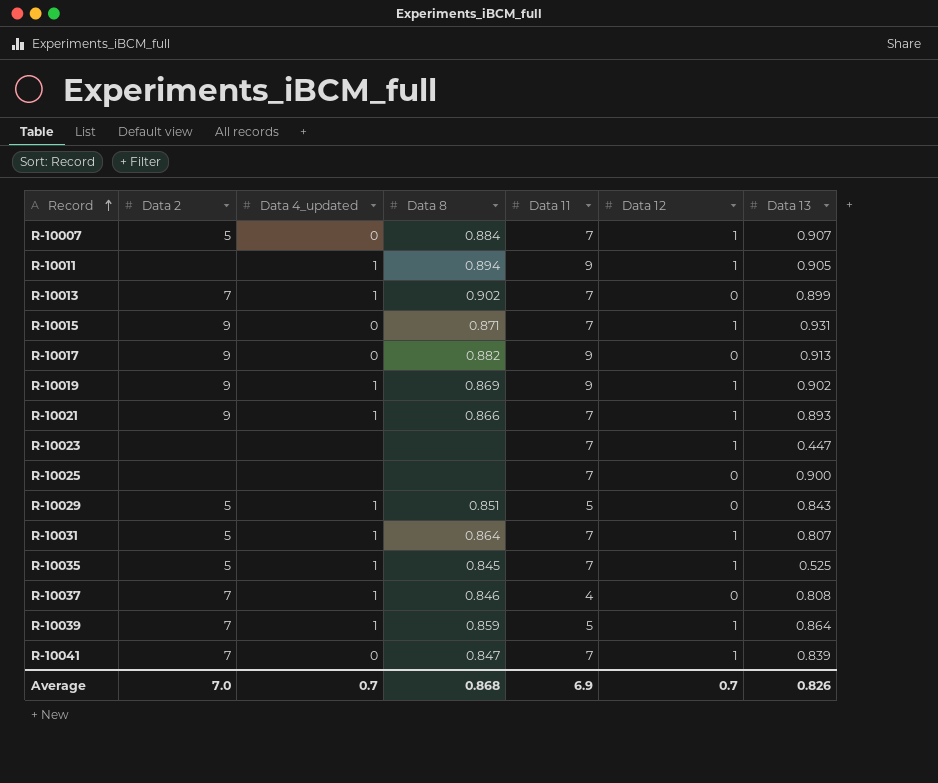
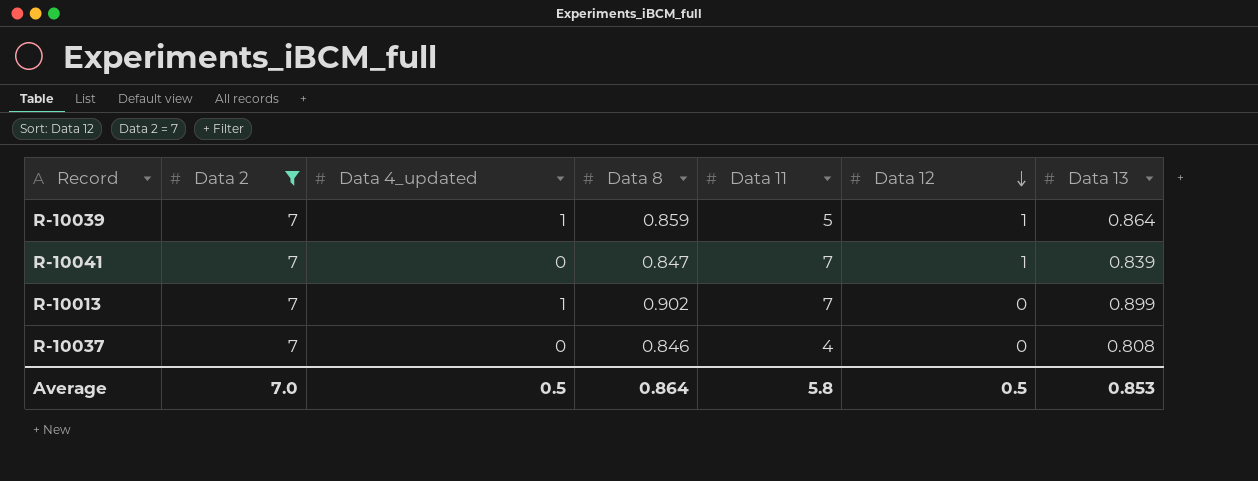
filter: none -> Data 2 = 7
row order: Record ascending -> Data 12 descending
R-10037 | Data 4_updated: 1 -> 0
Average | Data 4_updated: 0.7 -> 0.5
Average | Data 8: 0.868 -> 0.864
Average | Data 11: 6.9 -> 5.8
Average | Data 12: 0.7 -> 0.5
Average | Data 13: 0.826 -> 0.853

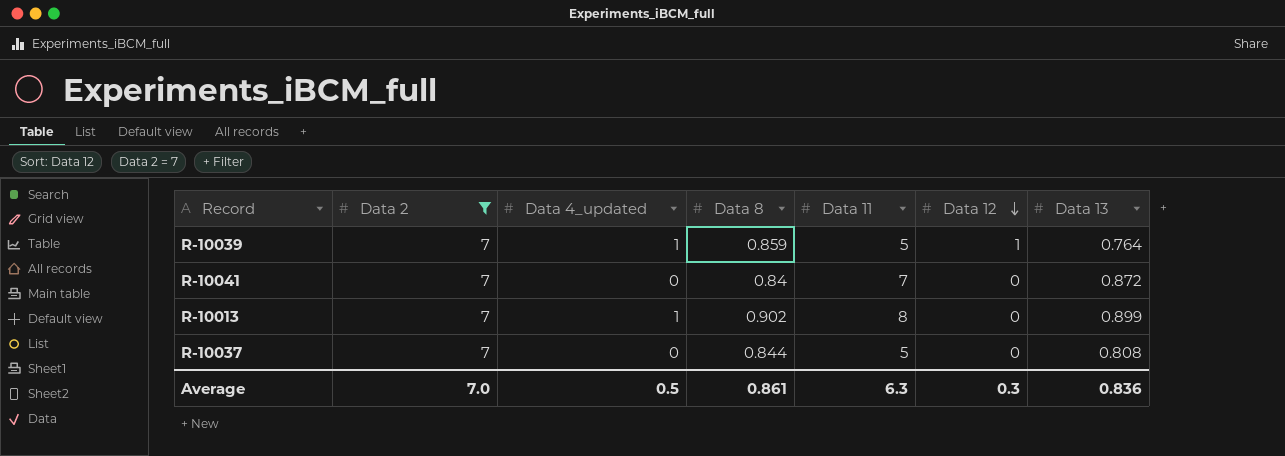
R-10039 | Data 13: 0.864 -> 0.764
R-10041 | Data 8: 0.847 -> 0.84
R-10041 | Data 12: 1 -> 0
R-10041 | Data 13: 0.839 -> 0.872
R-10013 | Data 11: 7 -> 8
R-10037 | Data 8: 0.846 -> 0.844
R-10037 | Data 11: 4 -> 5
Average | Data 8: 0.864 -> 0.861
Average | Data 11: 5.8 -> 6.3
Average | Data 12: 0.5 -> 0.3
Average | Data 13: 0.853 -> 0.836

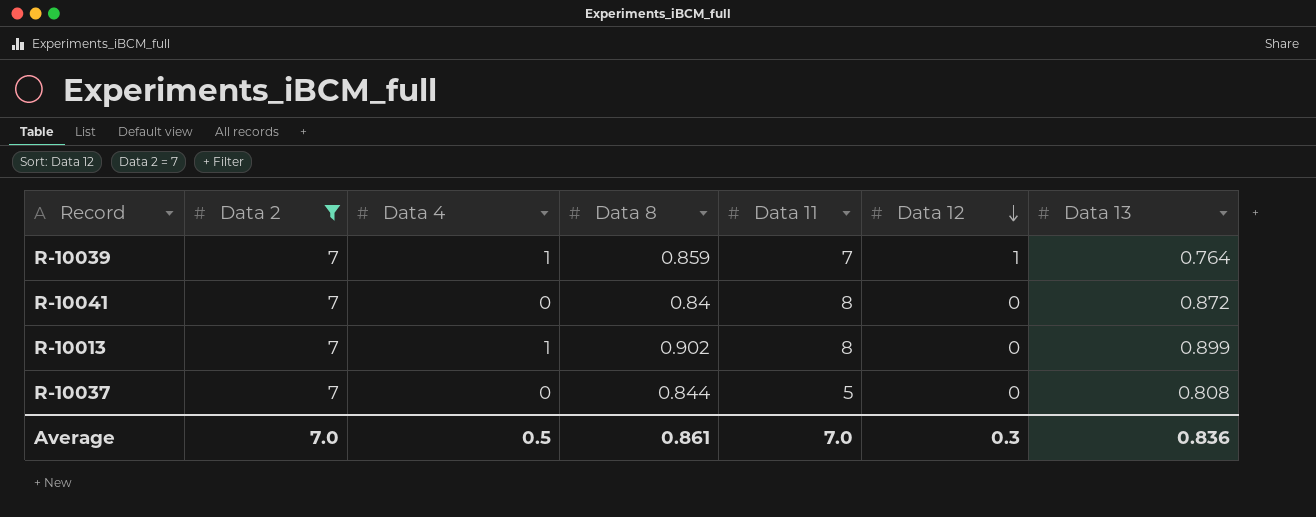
column name: Data 4_updated -> Data 4
R-10039 | Data 11: 5 -> 7
R-10041 | Data 11: 7 -> 8
Average | Data 11: 6.3 -> 7.0

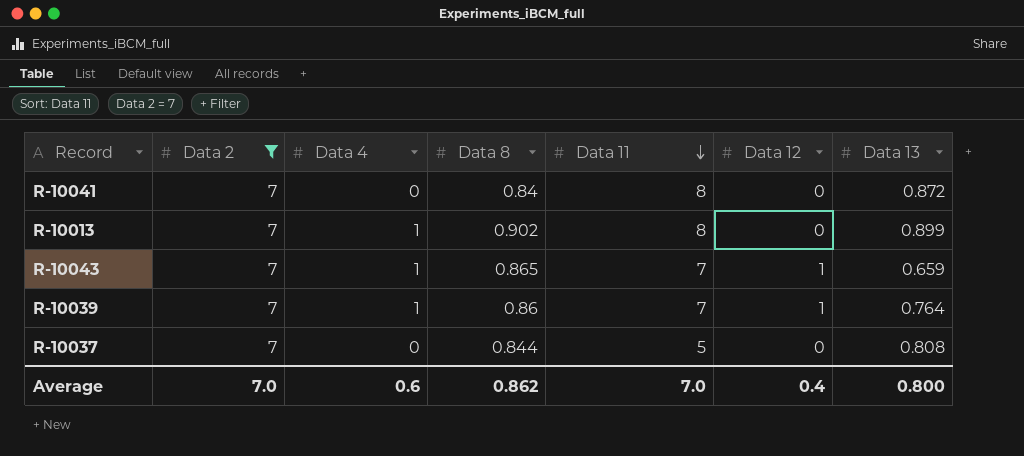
row order: Data 12 descending -> Data 11 descending
row R-10043: none -> 7 | 1 | 0.865 | 7 | 1 | 0.659
R-10039 | Data 8: 0.859 -> 0.86
Average | Data 4: 0.5 -> 0.6
Average | Data 8: 0.861 -> 0.862
Average | Data 12: 0.3 -> 0.4
Average | Data 13: 0.836 -> 0.800

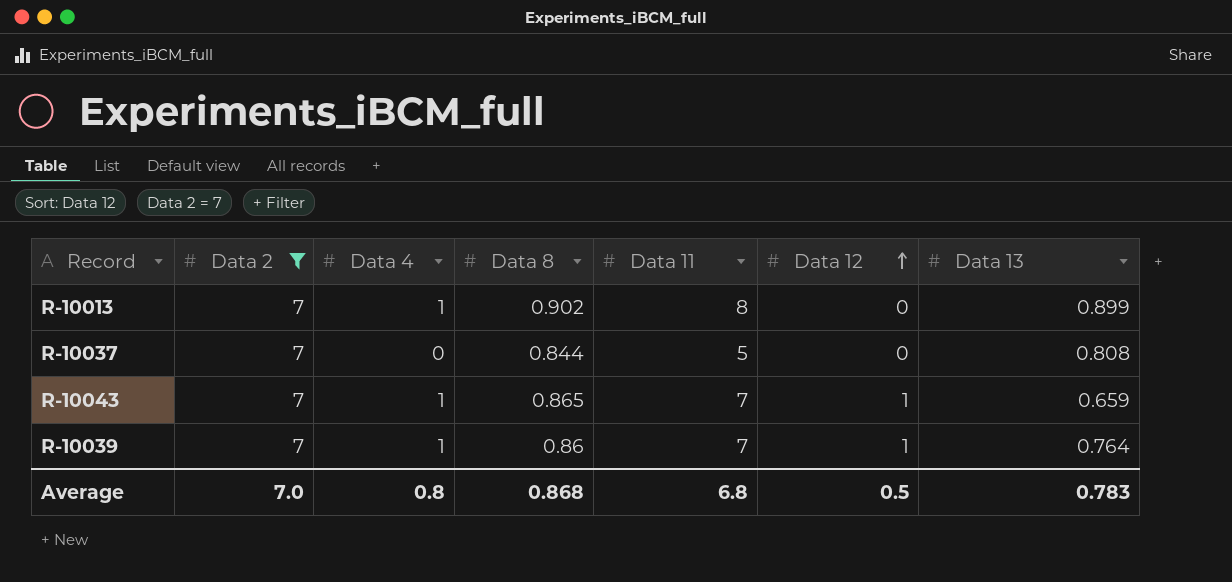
row order: Data 11 descending -> Data 12 ascending
row R-10041: 7 | 0 | 0.84 | 8 | 0 | 0.872 -> none
Average | Data 4: 0.6 -> 0.8
Average | Data 8: 0.862 -> 0.868
Average | Data 11: 7.0 -> 6.8
Average | Data 12: 0.4 -> 0.5
Average | Data 13: 0.800 -> 0.783

